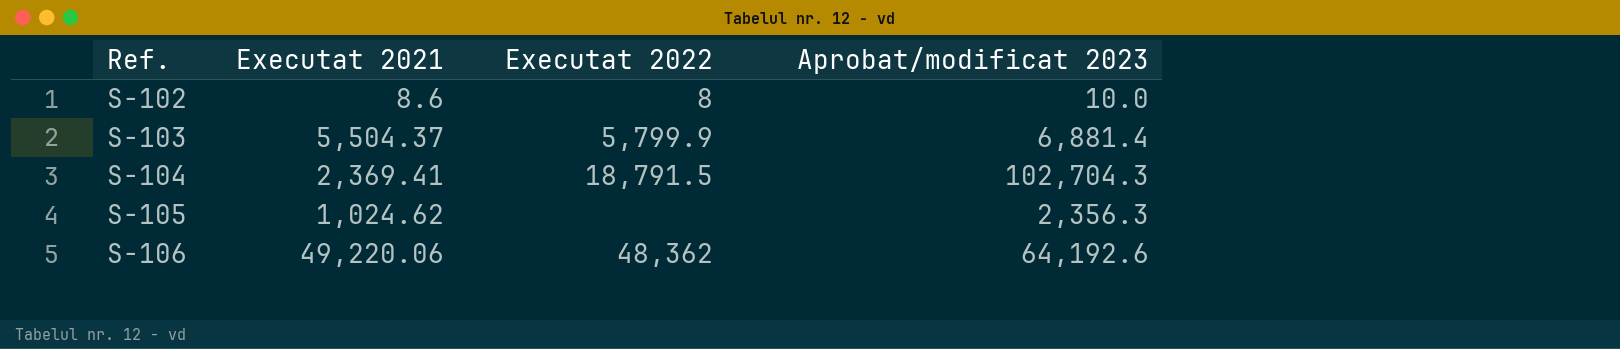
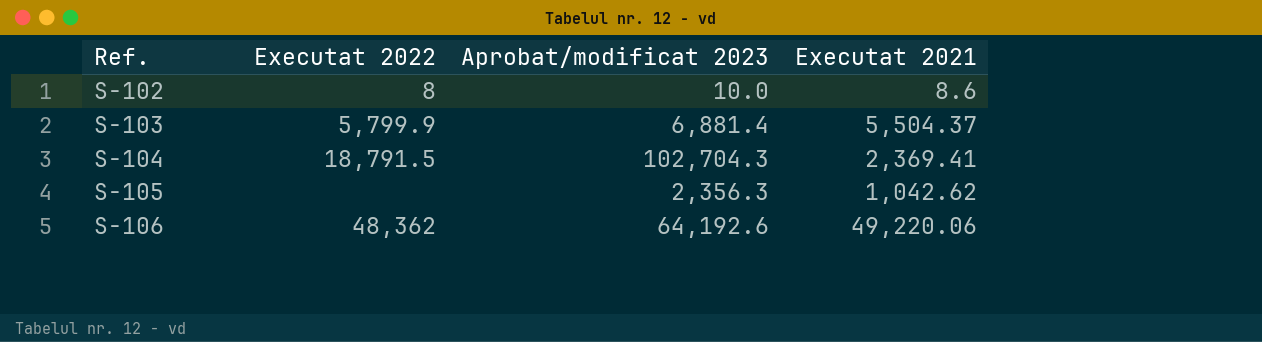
column Executat 2021 | position: 2 -> 4
S-105 | Executat 2021: 1,024.62 -> 1,042.62

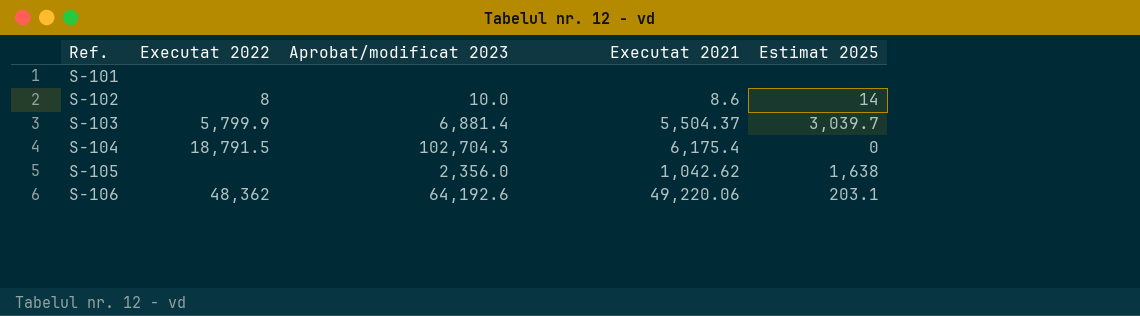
column Estimat 2025 | position: none -> 5
row S-101: none -> none | none | none | none
S-104 | Executat 2021: 2,369.41 -> 6,175.4
S-105 | Aprobat/modificat 2023: 2,356.3 -> 2,356.0

